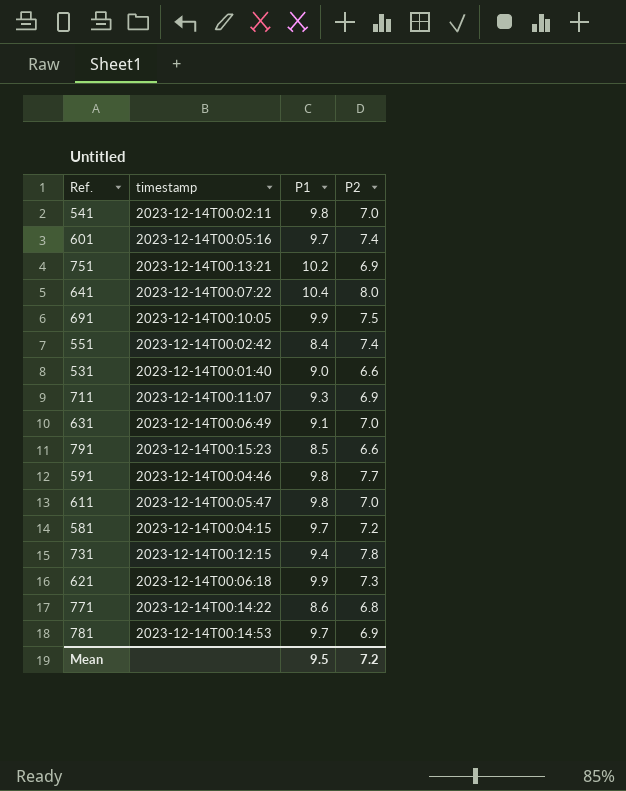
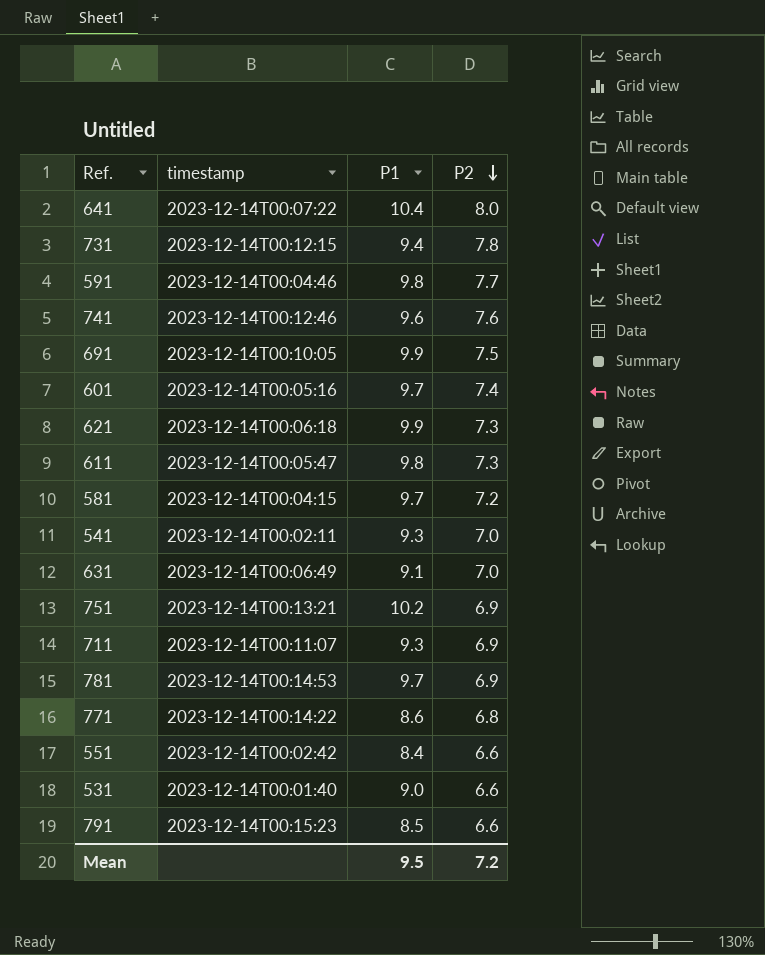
row order: none -> P2 descending
row 741: none -> 2023-12-14T00:12:46 | 9.6 | 7.6
611 | P2: 7.0 -> 7.3
541 | P1: 9.8 -> 9.3
551 | P2: 7.4 -> 6.6

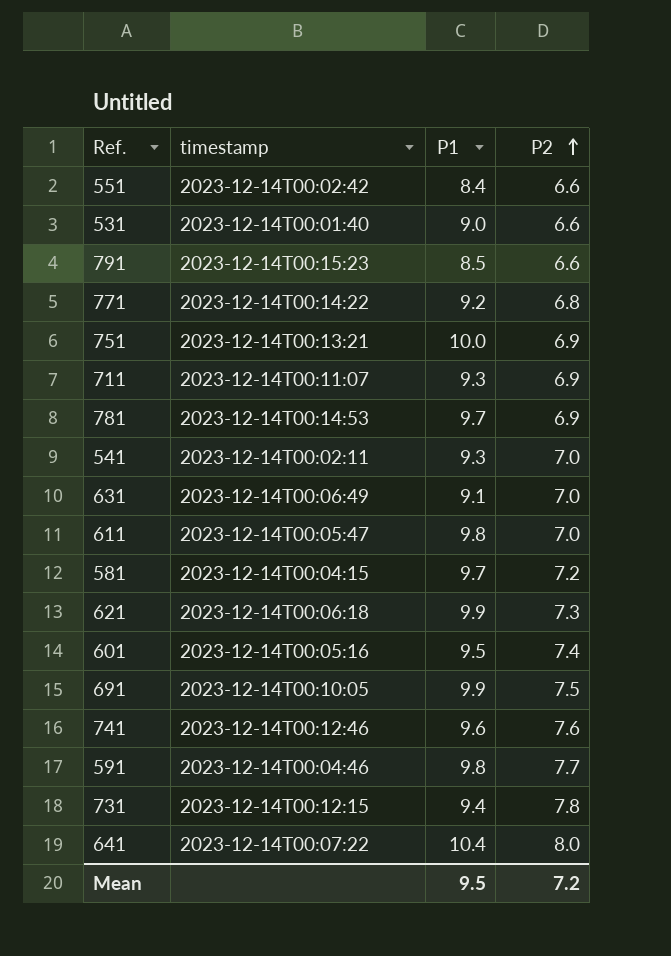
row order: P2 descending -> P2 ascending
771 | P1: 8.6 -> 9.2
751 | P1: 10.2 -> 10.0
611 | P2: 7.3 -> 7.0
601 | P1: 9.7 -> 9.5

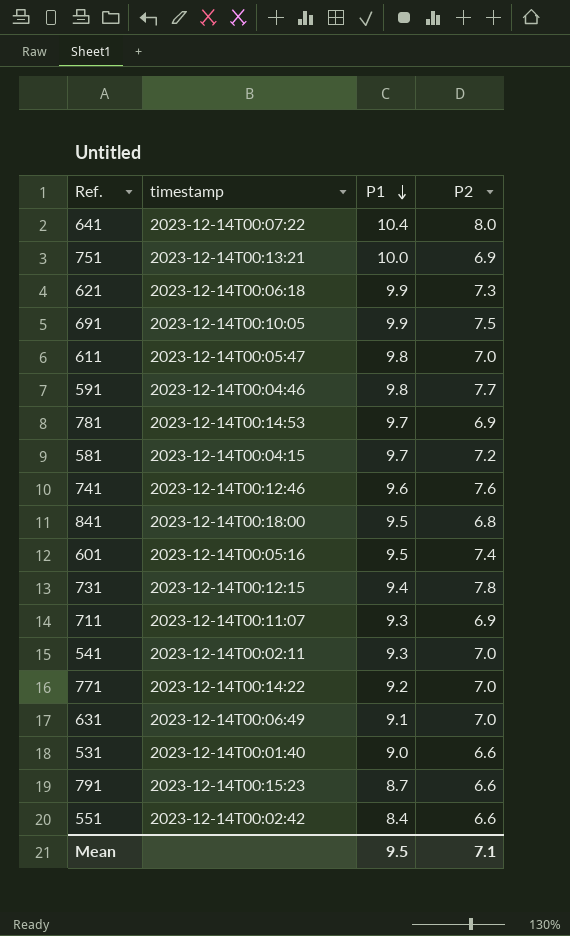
row order: P2 ascending -> P1 descending
row 841: none -> 2023-12-14T00:18:00 | 9.5 | 6.8
771 | P2: 6.8 -> 7.0
791 | P1: 8.5 -> 8.7
Mean | P2: 7.2 -> 7.1

